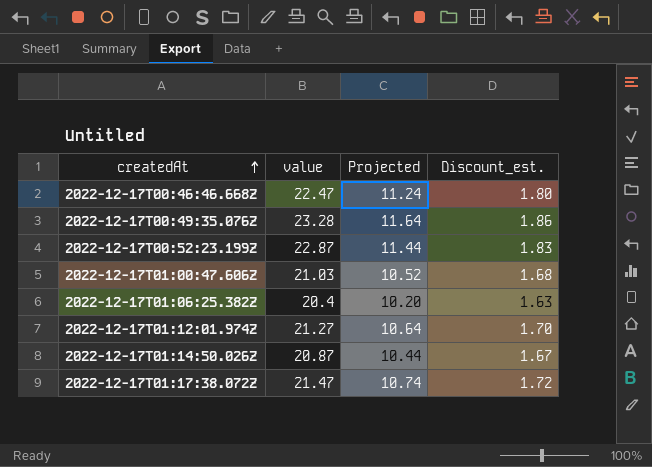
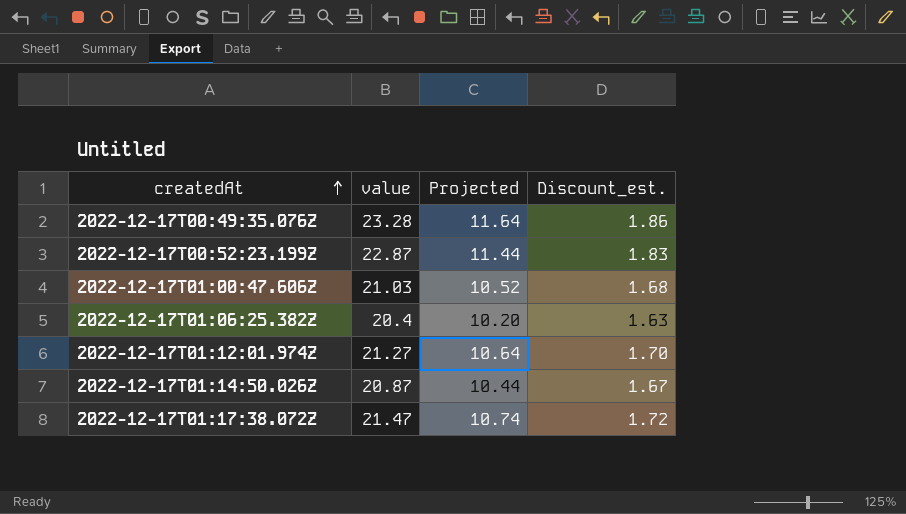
row 2022-12-17T00:46:46.668Z: 22.47 | 11.24 | 1.80 -> none

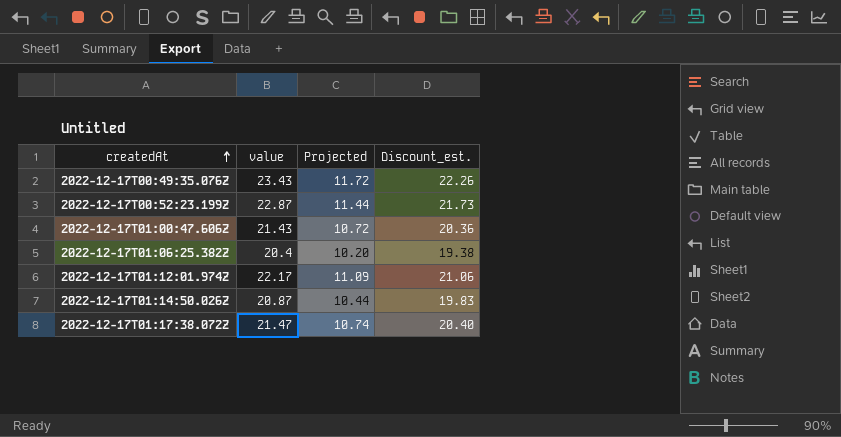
column Discount_est. | formula: [value] * 0.08 -> [value] * 0.95
2022-12-17T00:49:35.076Z | value: 23.28 -> 23.43
2022-12-17T00:49:35.076Z | Projected: 11.64 -> 11.72
2022-12-17T01:00:47.606Z | value: 21.03 -> 21.43
2022-12-17T01:00:47.606Z | Projected: 10.52 -> 10.72
2022-12-17T01:12:01.974Z | value: 21.27 -> 22.17
2022-12-17T01:12:01.974Z | Projected: 10.64 -> 11.09

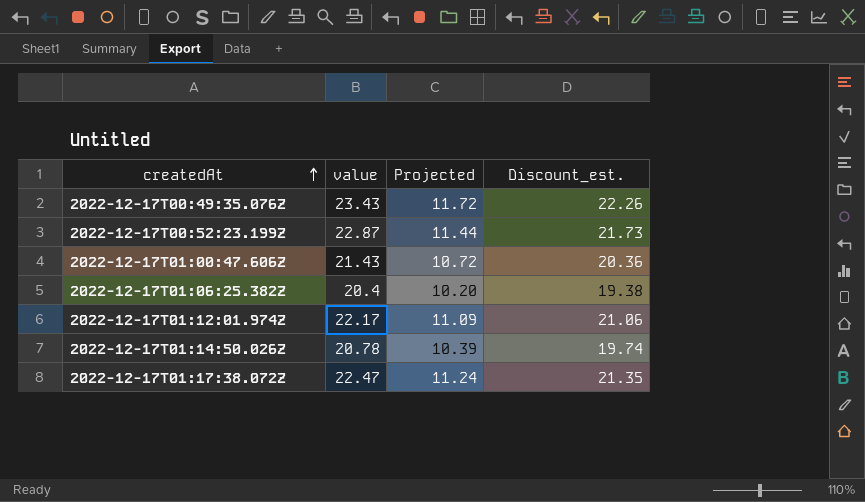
2022-12-17T01:14:50.026Z | value: 20.87 -> 20.78
2022-12-17T01:14:50.026Z | Projected: 10.44 -> 10.39
2022-12-17T01:14:50.026Z | Discount_est.: 19.83 -> 19.74
2022-12-17T01:17:38.072Z | value: 21.47 -> 22.47
2022-12-17T01:17:38.072Z | Projected: 10.74 -> 11.24
2022-12-17T01:17:38.072Z | Discount_est.: 20.40 -> 21.35

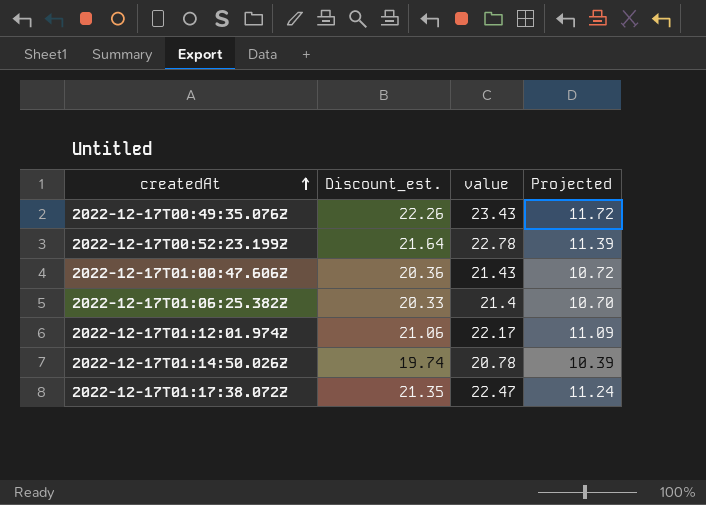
column Discount_est. | position: 4 -> 2
2022-12-17T00:52:23.199Z | Discount_est.: 21.73 -> 21.64
2022-12-17T00:52:23.199Z | value: 22.87 -> 22.78
2022-12-17T00:52:23.199Z | Projected: 11.44 -> 11.39
2022-12-17T01:06:25.382Z | Discount_est.: 19.38 -> 20.33
2022-12-17T01:06:25.382Z | value: 20.4 -> 21.4
2022-12-17T01:06:25.382Z | Projected: 10.20 -> 10.70

